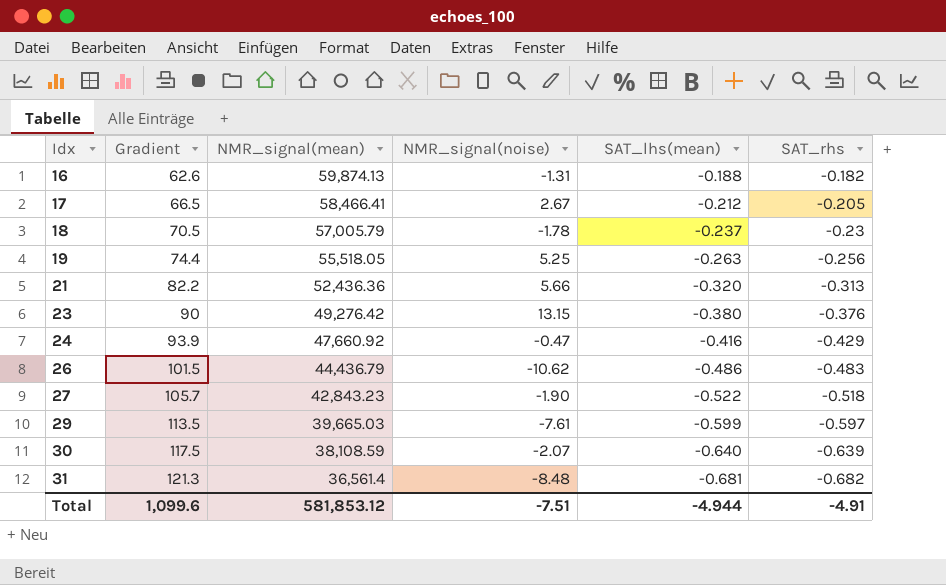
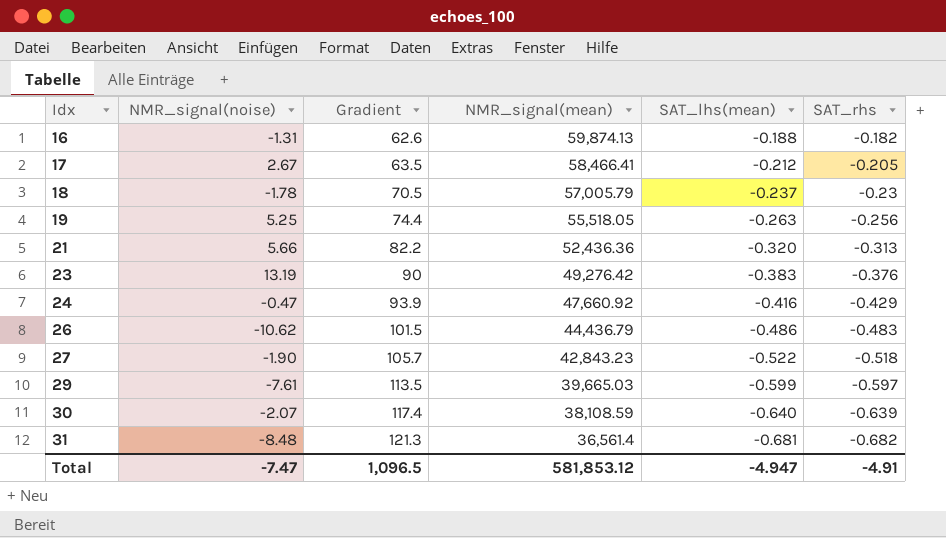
column NMR_signal(noise) | position: 4 -> 2
17 | Gradient: 66.5 -> 63.5
23 | NMR_signal(noise): 13.15 -> 13.19
23 | SAT_lhs(mean): -0.380 -> -0.383
30 | Gradient: 117.5 -> 117.4
Total | NMR_signal(noise): -7.51 -> -7.47
Total | Gradient: 1,099.6 -> 1,096.5
Total | SAT_lhs(mean): -4.944 -> -4.947

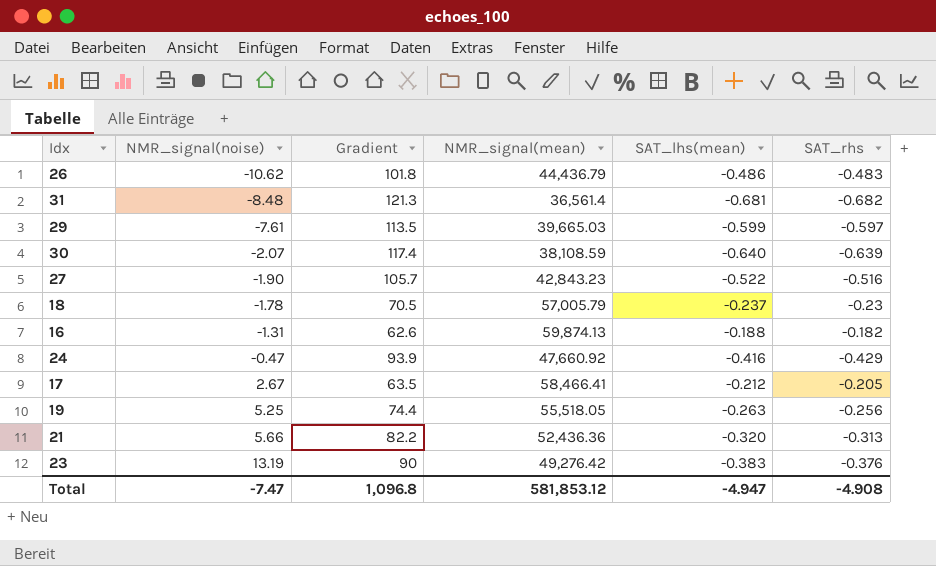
row order: Idx ascending -> NMR_signal(noise) ascending
26 | Gradient: 101.5 -> 101.8
27 | SAT_rhs: -0.518 -> -0.516
Total | Gradient: 1,096.5 -> 1,096.8
Total | SAT_rhs: -4.91 -> -4.908

